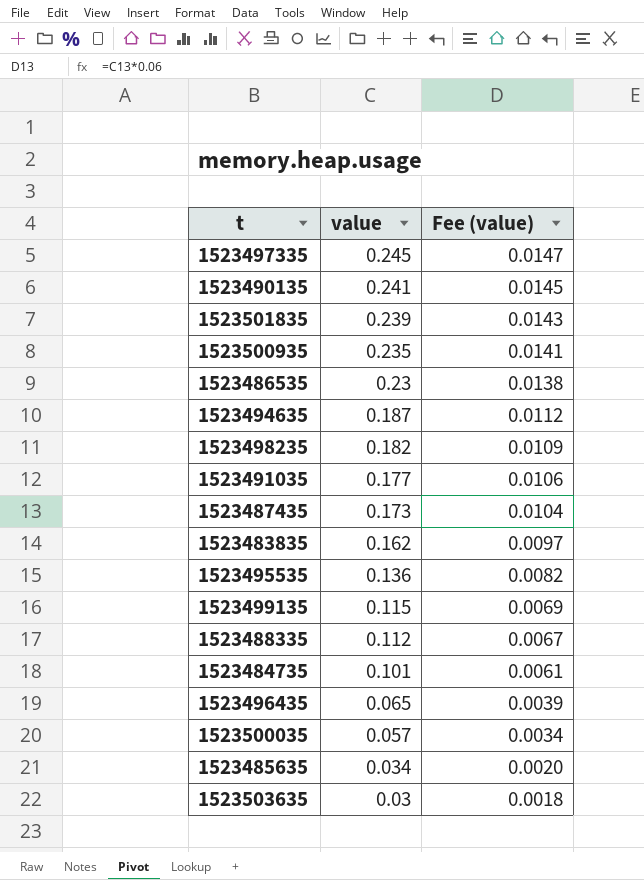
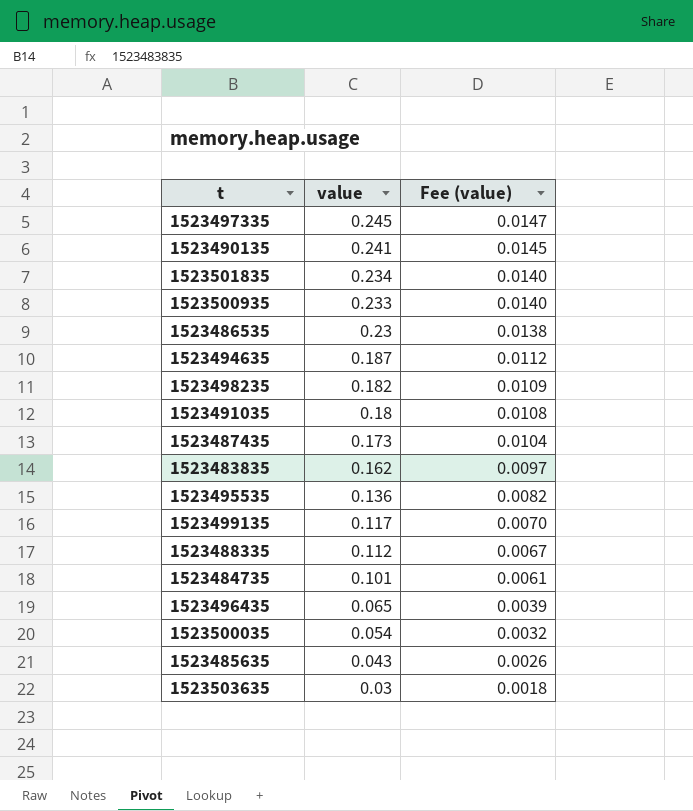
1523501835 | value: 0.239 -> 0.234
1523501835 | Fee (value): 0.0143 -> 0.0140
1523500935 | value: 0.235 -> 0.233
1523500935 | Fee (value): 0.0141 -> 0.0140
1523491035 | value: 0.177 -> 0.18
1523491035 | Fee (value): 0.0106 -> 0.0108
1523499135 | value: 0.115 -> 0.117
1523499135 | Fee (value): 0.0069 -> 0.0070
1523500035 | value: 0.057 -> 0.054
1523500035 | Fee (value): 0.0034 -> 0.0032
1523485635 | value: 0.034 -> 0.043
1523485635 | Fee (value): 0.0020 -> 0.0026

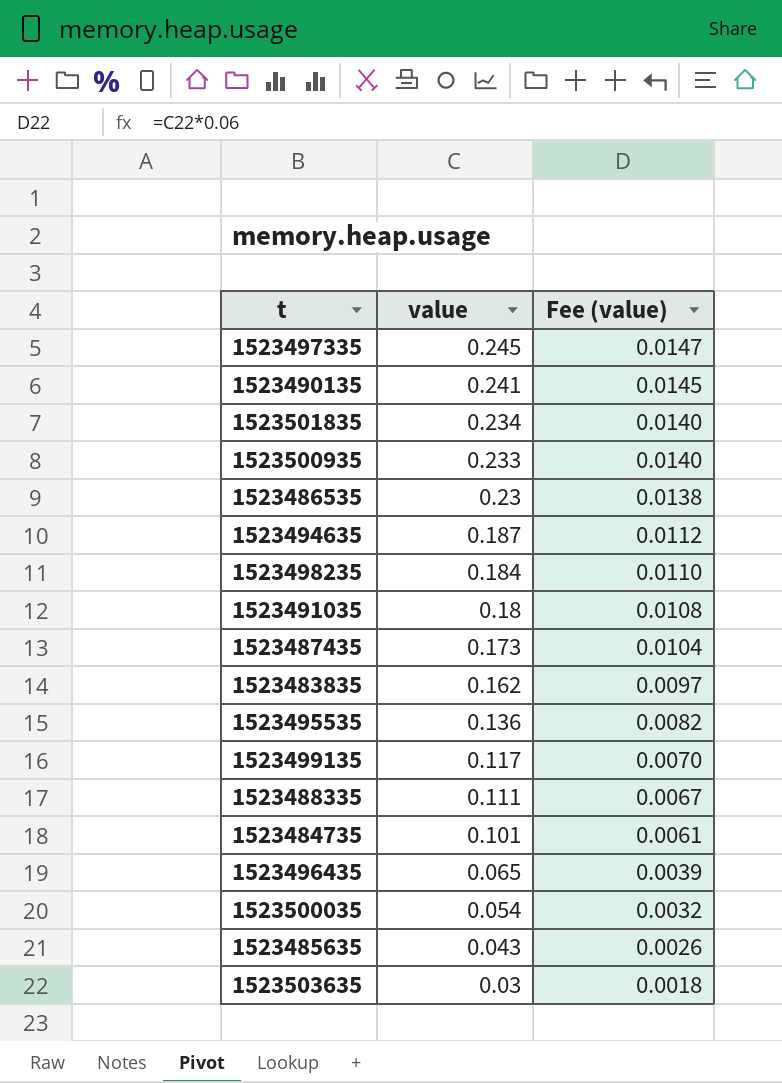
1523498235 | value: 0.182 -> 0.184
1523498235 | Fee (value): 0.0109 -> 0.0110
1523488335 | value: 0.112 -> 0.111

